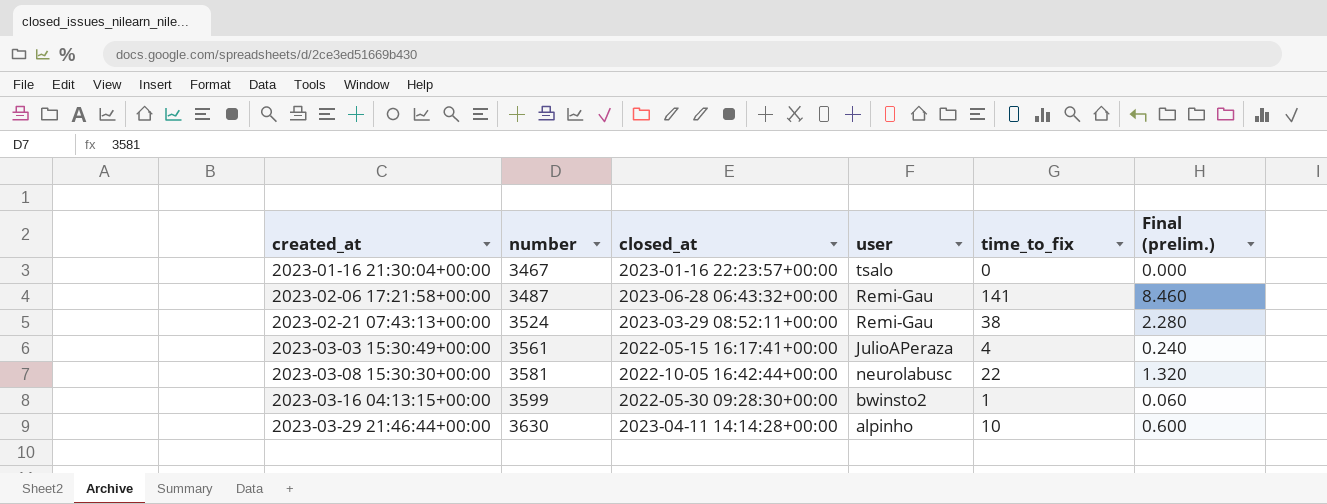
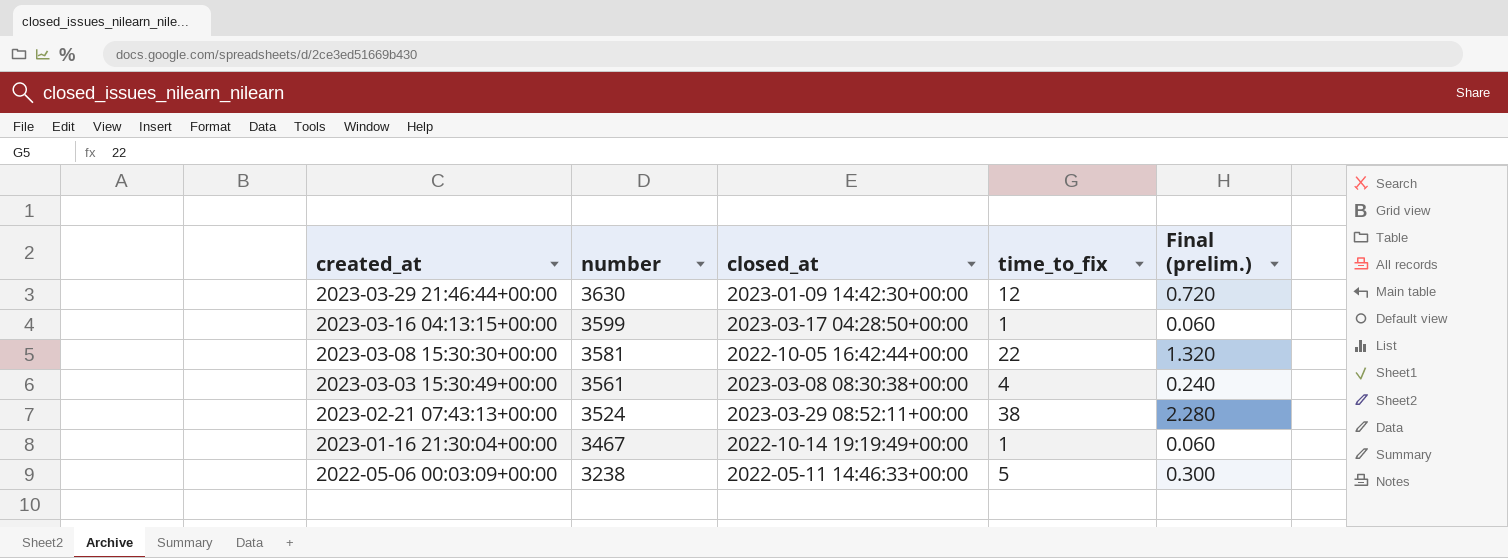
row order: created_at ascending -> created_at descending
column user | position: 4 -> none
row 2023-02-06 17:21:58+00:00: 3487 | 2023-06-28 06:43:32+00:00 | Remi-Gau | 141 | 8.460 -> none
2023-03-29 21:46:44+00:00 | closed_at: 2023-04-11 14:14:28+00:00 -> 2023-01-09 14:42:30+00:00
2023-03-29 21:46:44+00:00 | time_to_fix: 10 -> 12
2023-03-29 21:46:44+00:00 | Final (prelim.): 0.600 -> 0.720
2023-03-16 04:13:15+00:00 | closed_at: 2022-05-30 09:28:30+00:00 -> 2023-03-17 04:28:50+00:00
2023-03-03 15:30:49+00:00 | closed_at: 2022-05-15 16:17:41+00:00 -> 2023-03-08 08:30:38+00:00
2023-01-16 21:30:04+00:00 | closed_at: 2023-01-16 22:23:57+00:00 -> 2022-10-14 19:19:49+00:00
2023-01-16 21:30:04+00:00 | time_to_fix: 0 -> 1
2023-01-16 21:30:04+00:00 | Final (prelim.): 0.000 -> 0.060
row 2022-05-06 00:03:09+00:00: none -> 3238 | 2022-05-11 14:46:33+00:00 | 5 | 0.300

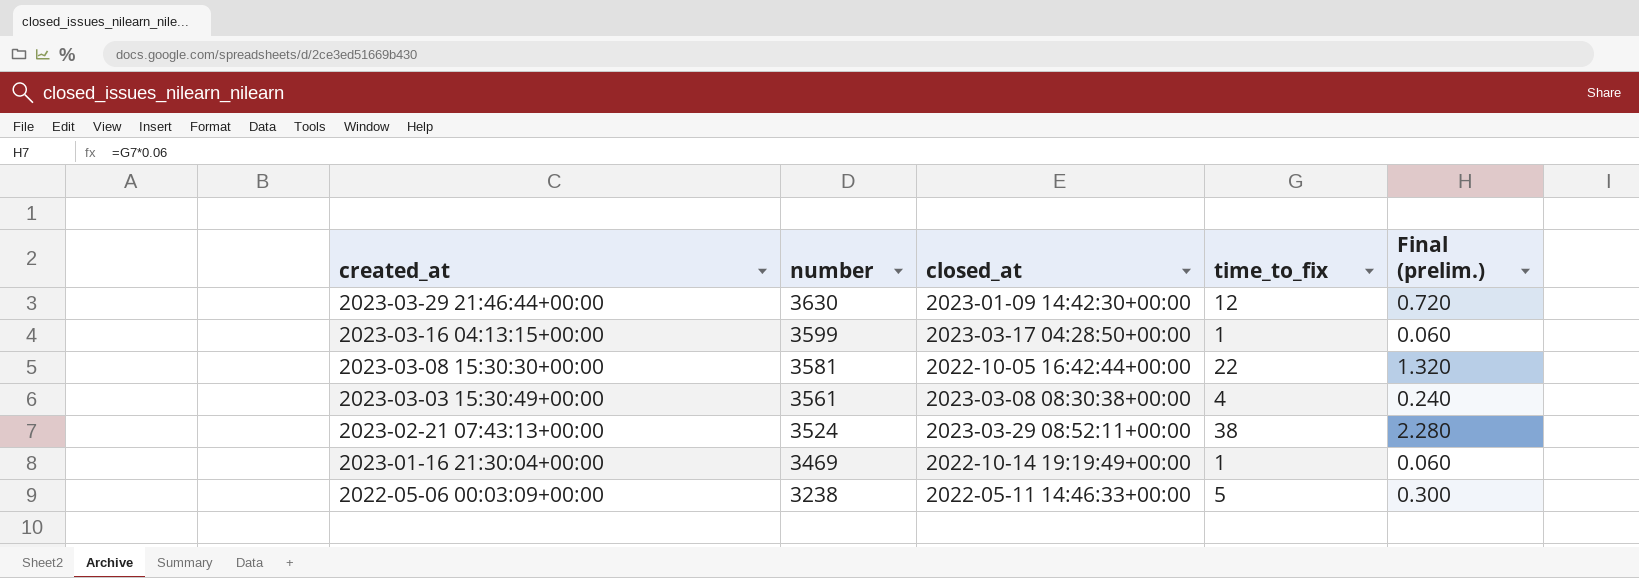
2023-01-16 21:30:04+00:00 | number: 3467 -> 3469

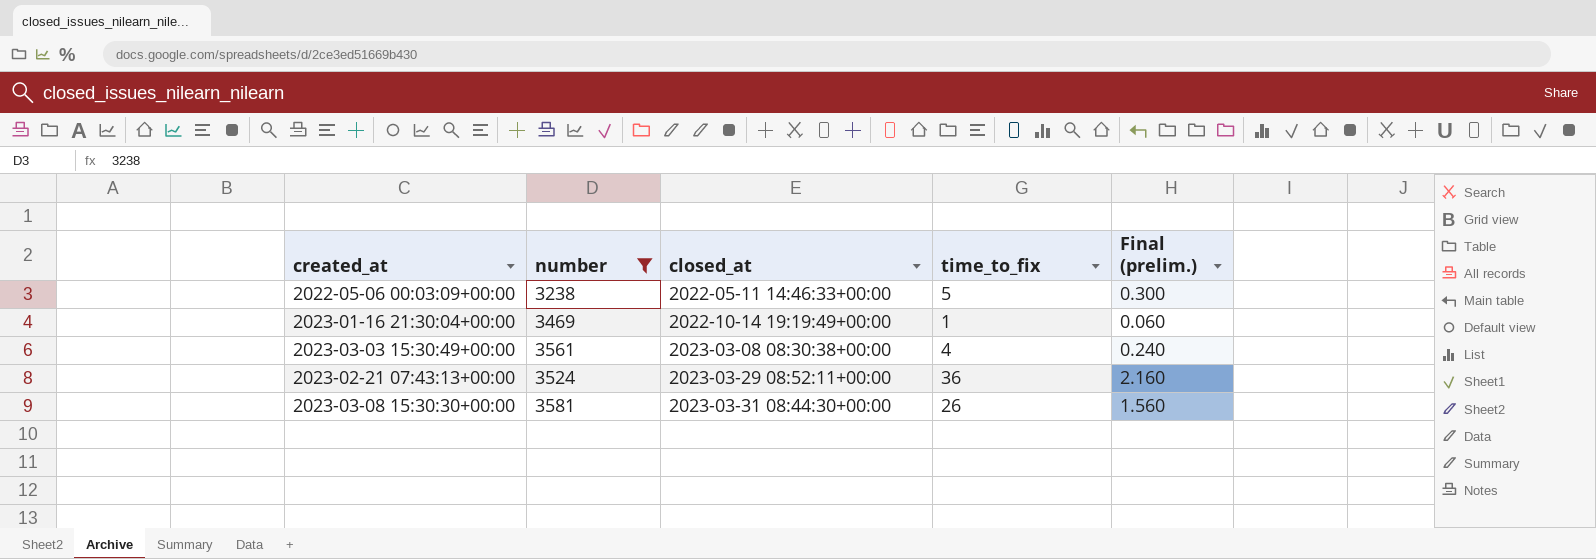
filter: none -> number <= 3581
row order: created_at descending -> closed_at ascending
2023-02-21 07:43:13+00:00 | time_to_fix: 38 -> 36
2023-02-21 07:43:13+00:00 | Final (prelim.): 2.280 -> 2.160
2023-03-08 15:30:30+00:00 | closed_at: 2022-10-05 16:42:44+00:00 -> 2023-03-31 08:44:30+00:00
2023-03-08 15:30:30+00:00 | time_to_fix: 22 -> 26
2023-03-08 15:30:30+00:00 | Final (prelim.): 1.320 -> 1.560

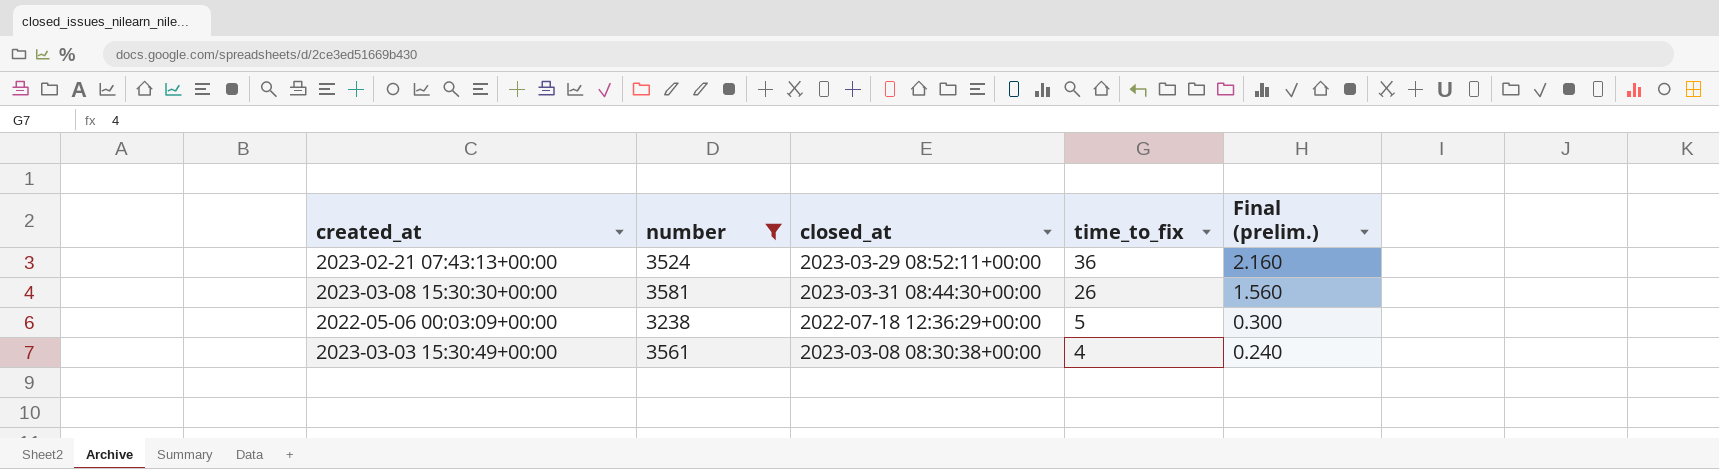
row order: closed_at ascending -> time_to_fix descending
row 2023-01-16 21:30:04+00:00: 3469 | 2022-10-14 19:19:49+00:00 | 1 | 0.060 -> none
2022-05-06 00:03:09+00:00 | closed_at: 2022-05-11 14:46:33+00:00 -> 2022-07-18 12:36:29+00:00

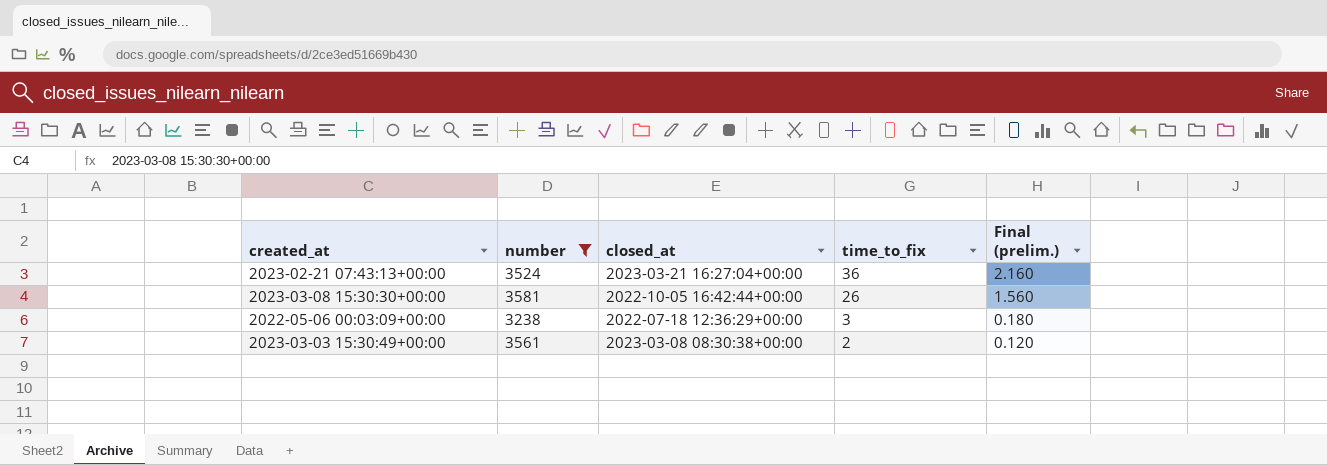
2023-02-21 07:43:13+00:00 | closed_at: 2023-03-29 08:52:11+00:00 -> 2023-03-21 16:27:04+00:00
2023-03-08 15:30:30+00:00 | closed_at: 2023-03-31 08:44:30+00:00 -> 2022-10-05 16:42:44+00:00
2022-05-06 00:03:09+00:00 | time_to_fix: 5 -> 3
2022-05-06 00:03:09+00:00 | Final (prelim.): 0.300 -> 0.180
2023-03-03 15:30:49+00:00 | time_to_fix: 4 -> 2
2023-03-03 15:30:49+00:00 | Final (prelim.): 0.240 -> 0.120

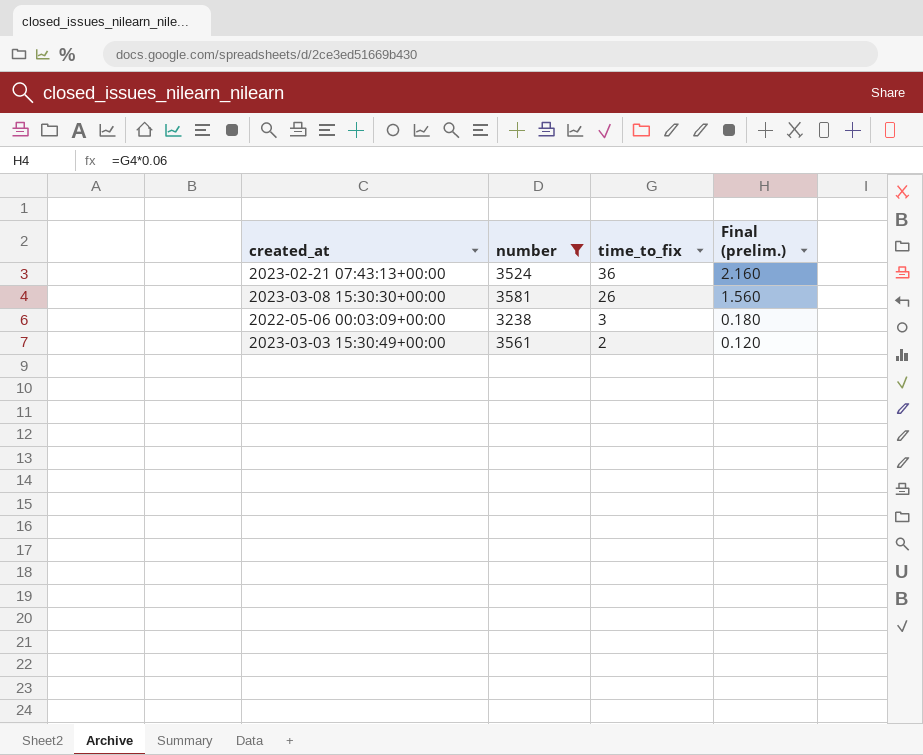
column closed_at | position: 3 -> none

